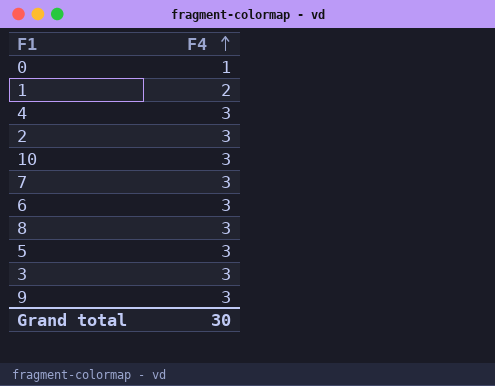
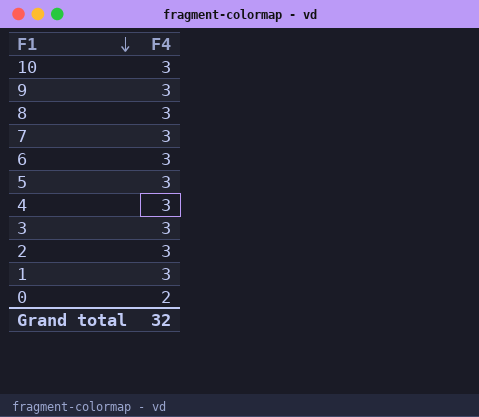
row order: F4 ascending -> F1 descending
1 | F4: 2 -> 3
0 | F4: 1 -> 2
Grand total | F4: 30 -> 32

